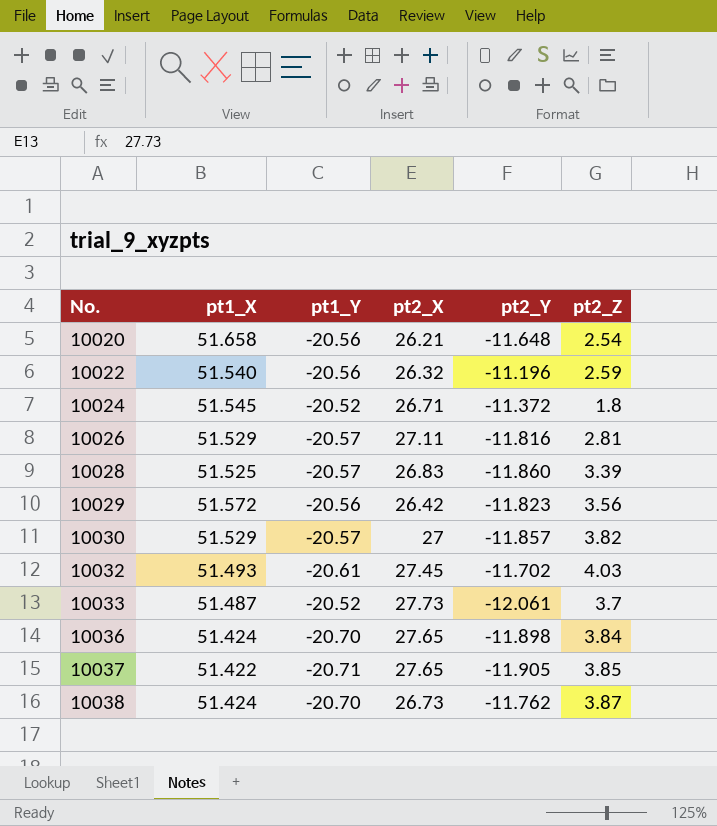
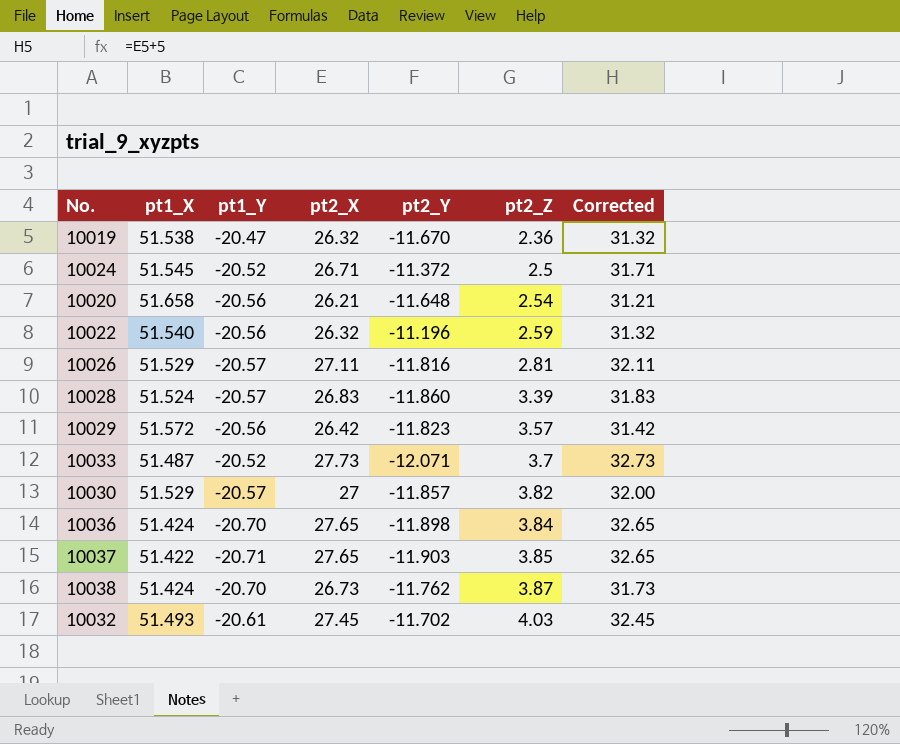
row order: No. ascending -> pt2_Z ascending
column Corrected | formula: none -> [pt2_X] + 5
row 10019: none -> 51.538 | -20.47 | 26.32 | -11.670 | 2.36 | 31.32
10024 | pt2_Z: 1.8 -> 2.5
10028 | pt1_X: 51.525 -> 51.524
10029 | pt2_Z: 3.56 -> 3.57
10033 | pt2_Y: -12.061 -> -12.071
10037 | pt2_Y: -11.905 -> -11.903

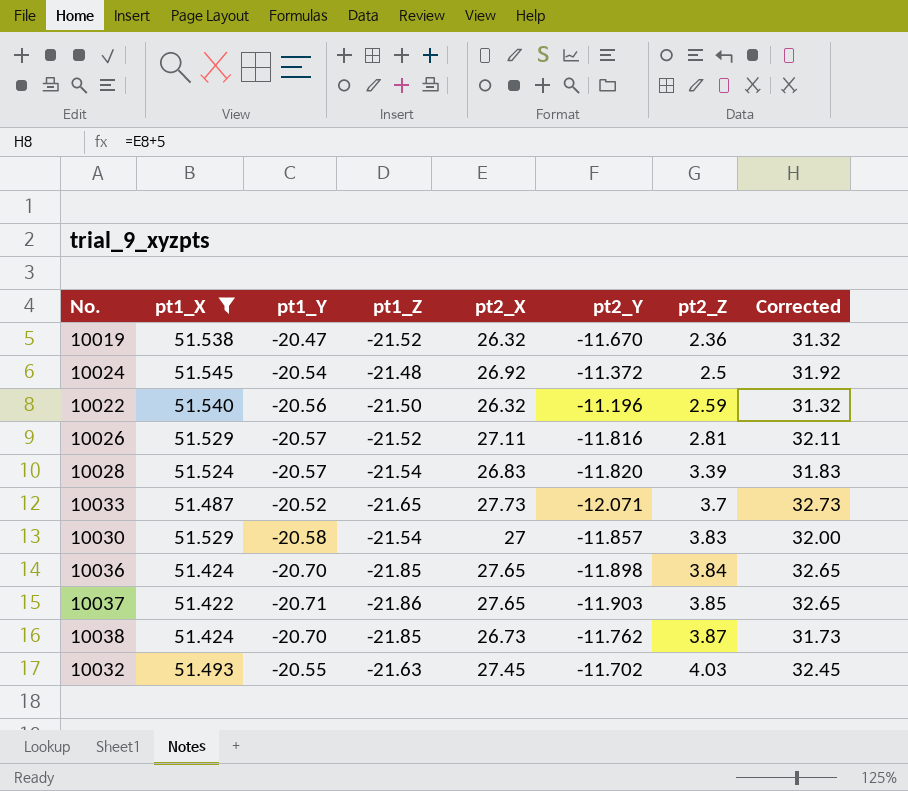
filter: none -> pt1_X <= 51.545
column pt1_Z | position: none -> 4
10024 | pt1_Y: -20.52 -> -20.54
10024 | pt2_X: 26.71 -> 26.92
10024 | Corrected: 31.71 -> 31.92
10028 | pt2_Y: -11.860 -> -11.820
10030 | pt1_Y: -20.57 -> -20.58
10030 | pt2_Z: 3.82 -> 3.83
10032 | pt1_Y: -20.61 -> -20.55

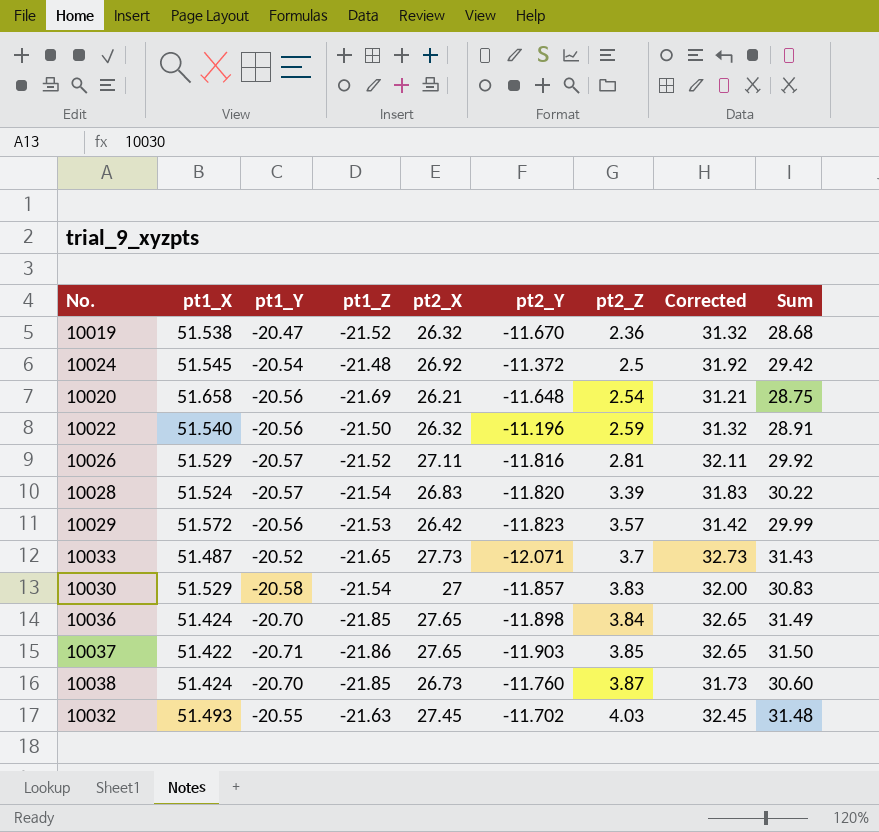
filter: pt1_X <= 51.545 -> none
column Sum | formula: none -> [pt2_X] + [pt2_Z]
10038 | pt2_Y: -11.762 -> -11.760

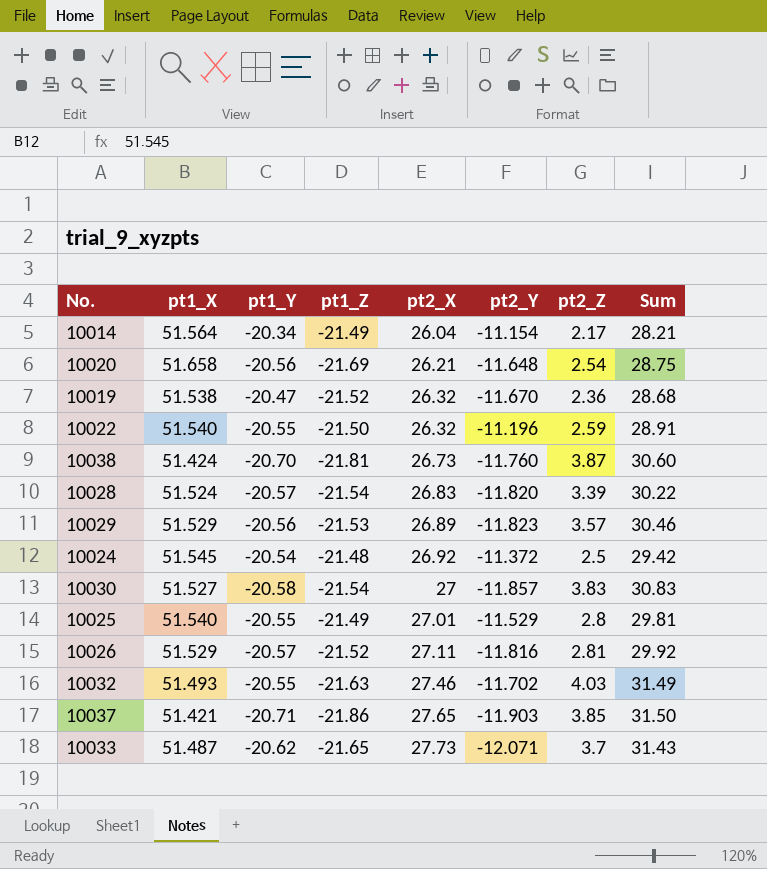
row order: pt2_Z ascending -> pt2_X ascending
column Corrected | formula: [pt2_X] + 5 -> none
row 10036: 51.424 | -20.70 | -21.85 | 27.65 | -11.898 | 3.84 | 32.65 | 31.49 -> none
row 10014: none -> 51.564 | -20.34 | -21.49 | 26.04 | -11.154 | 2.17 | 28.21
10022 | pt1_Y: -20.56 -> -20.55
10038 | pt1_Z: -21.85 -> -21.81
10029 | pt1_X: 51.572 -> 51.529
10029 | pt2_X: 26.42 -> 26.89
10029 | Sum: 29.99 -> 30.46
10030 | pt1_X: 51.529 -> 51.527
row 10025: none -> 51.540 | -20.55 | -21.49 | 27.01 | -11.529 | 2.8 | 29.81
10032 | pt2_X: 27.45 -> 27.46
10032 | Sum: 31.48 -> 31.49
10037 | pt1_X: 51.422 -> 51.421
10033 | pt1_Y: -20.52 -> -20.62

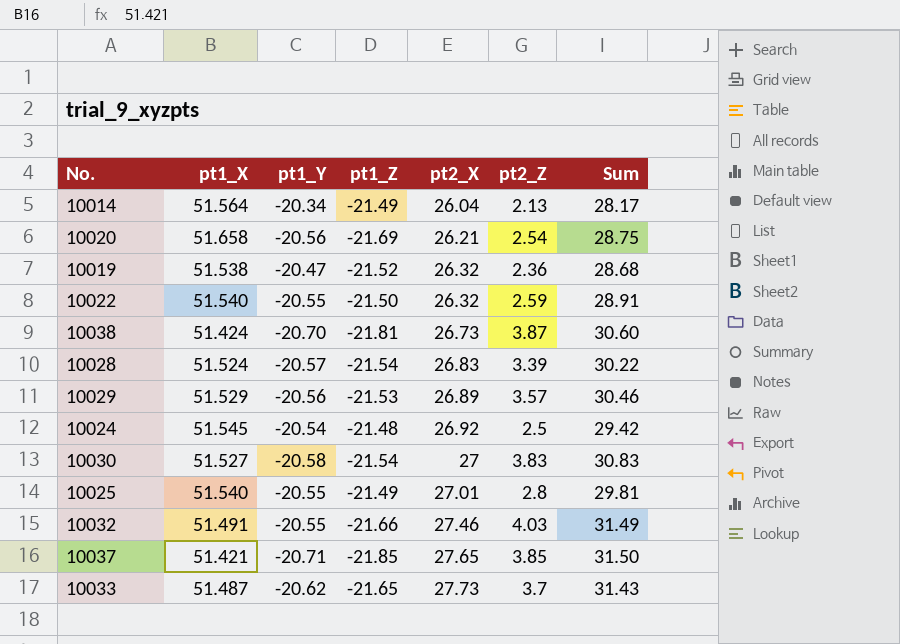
column pt2_Y | position: 6 -> none
row 10026: 51.529 | -20.57 | -21.52 | 27.11 | -11.816 | 2.81 | 29.92 -> none
10014 | pt2_Z: 2.17 -> 2.13
10014 | Sum: 28.21 -> 28.17
10032 | pt1_X: 51.493 -> 51.491
10032 | pt1_Z: -21.63 -> -21.66
10037 | pt1_Z: -21.86 -> -21.85

